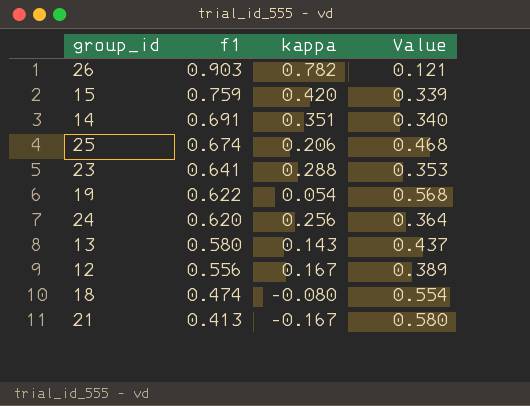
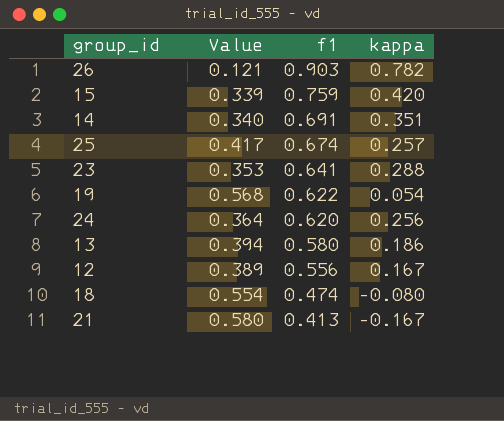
column Value | position: 4 -> 2
25 | Value: 0.468 -> 0.417
25 | kappa: 0.206 -> 0.257
13 | Value: 0.437 -> 0.394
13 | kappa: 0.143 -> 0.186

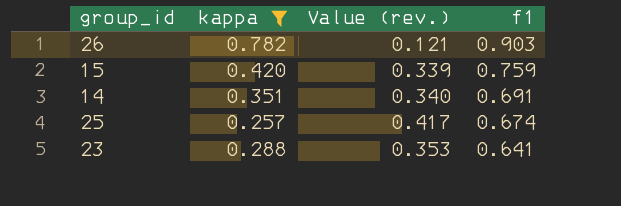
filter: none -> kappa >= 0.257
column kappa | position: 4 -> 2
column name: Value -> Value (rev.)

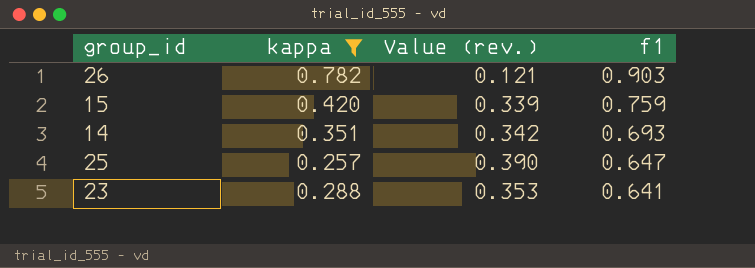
14 | Value (rev.): 0.340 -> 0.342
14 | f1: 0.691 -> 0.693
25 | Value (rev.): 0.417 -> 0.390
25 | f1: 0.674 -> 0.647

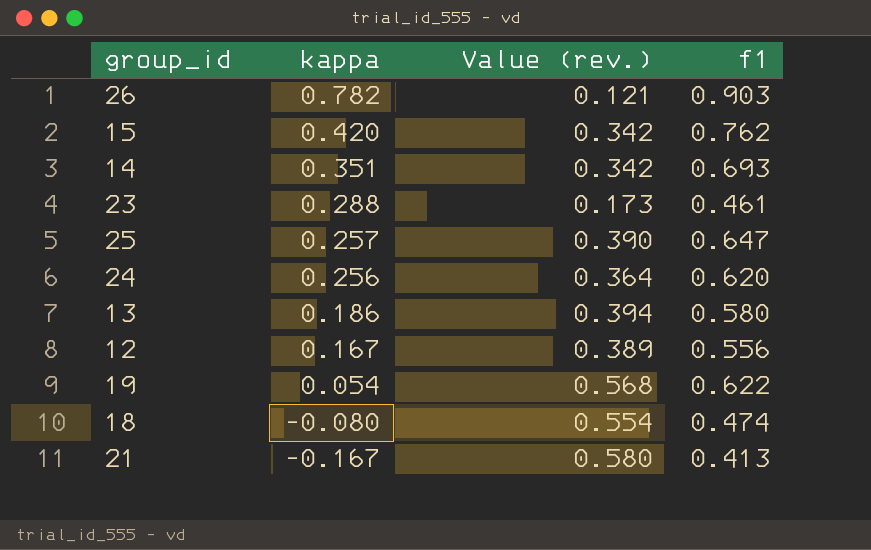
filter: kappa >= 0.257 -> none
row order: f1 descending -> kappa descending
15 | Value (rev.): 0.339 -> 0.342
15 | f1: 0.759 -> 0.762
23 | Value (rev.): 0.353 -> 0.173
23 | f1: 0.641 -> 0.461

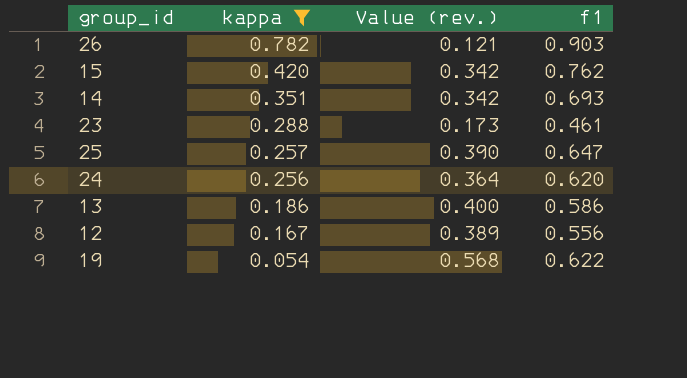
filter: none -> kappa >= 0.054
13 | Value (rev.): 0.394 -> 0.400
13 | f1: 0.580 -> 0.586

